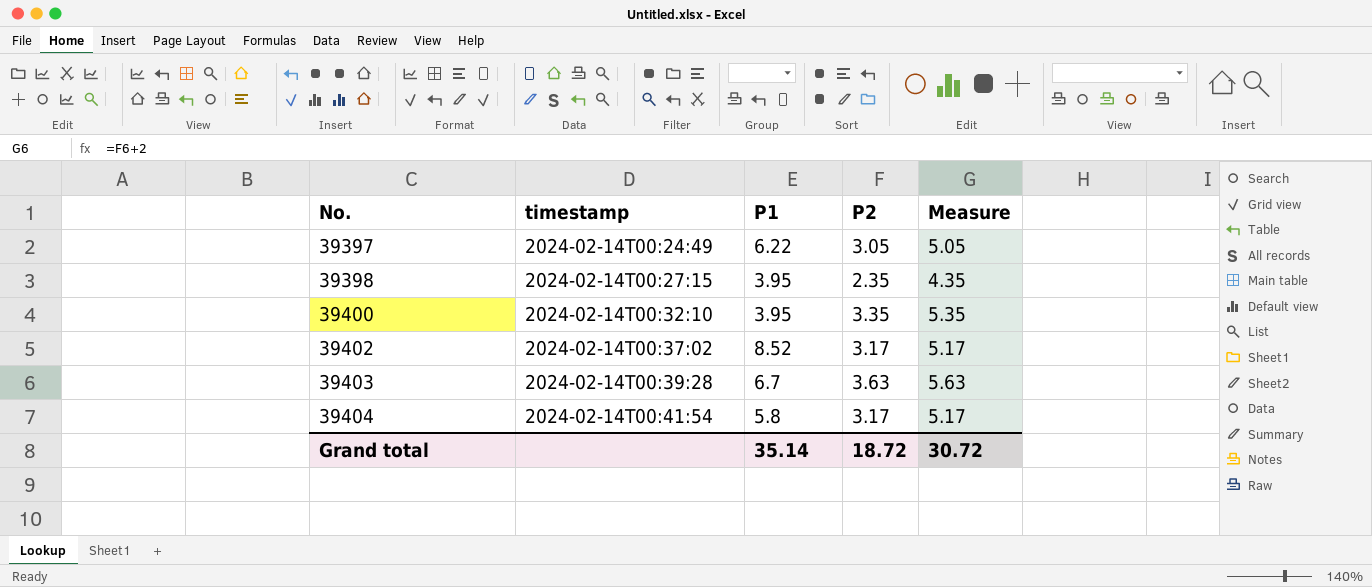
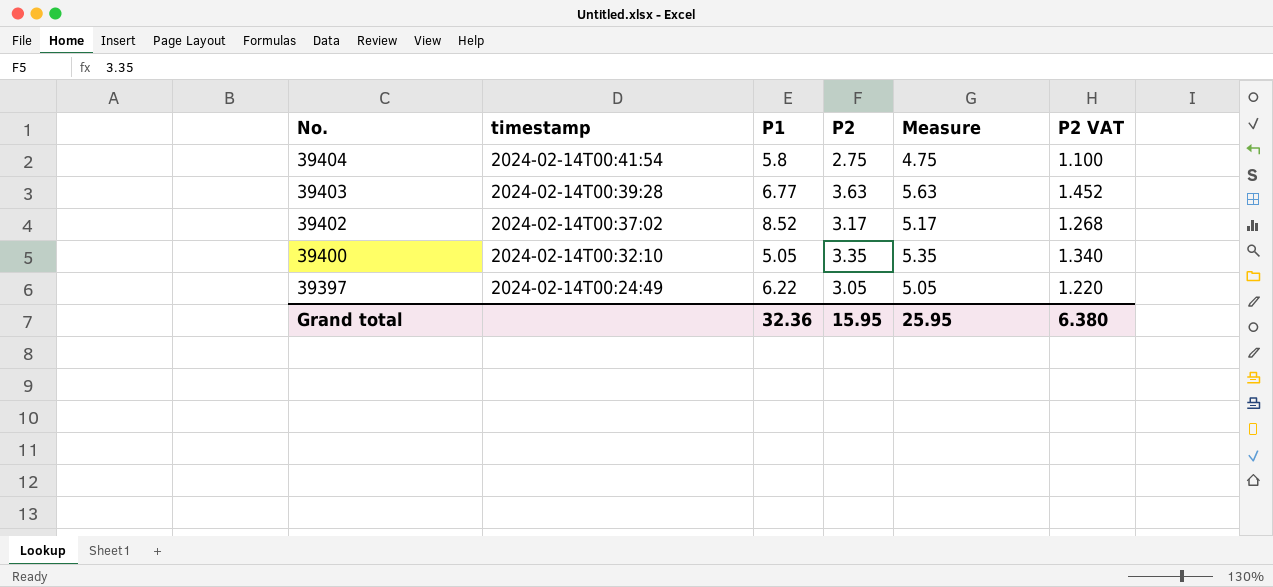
row order: No. ascending -> No. descending
column P2 VAT | formula: none -> [P2] * 0.4
row 39398: 2024-02-14T00:27:15 | 3.95 | 2.35 | 4.35 -> none
39404 | P2: 3.17 -> 2.75
39404 | Measure: 5.17 -> 4.75
39403 | P1: 6.7 -> 6.77
39400 | P1: 3.95 -> 5.05
Grand total | P1: 35.14 -> 32.36
Grand total | P2: 18.72 -> 15.95
Grand total | Measure: 30.72 -> 25.95

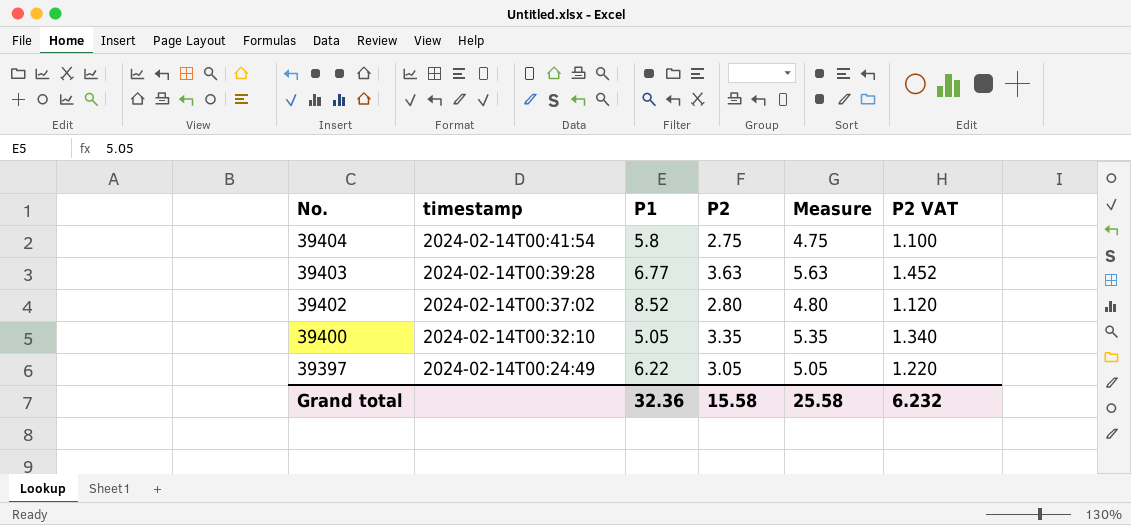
39402 | P2: 3.17 -> 2.80
39402 | Measure: 5.17 -> 4.80
39402 | P2 VAT: 1.268 -> 1.120
Grand total | P2: 15.95 -> 15.58
Grand total | Measure: 25.95 -> 25.58
Grand total | P2 VAT: 6.380 -> 6.232

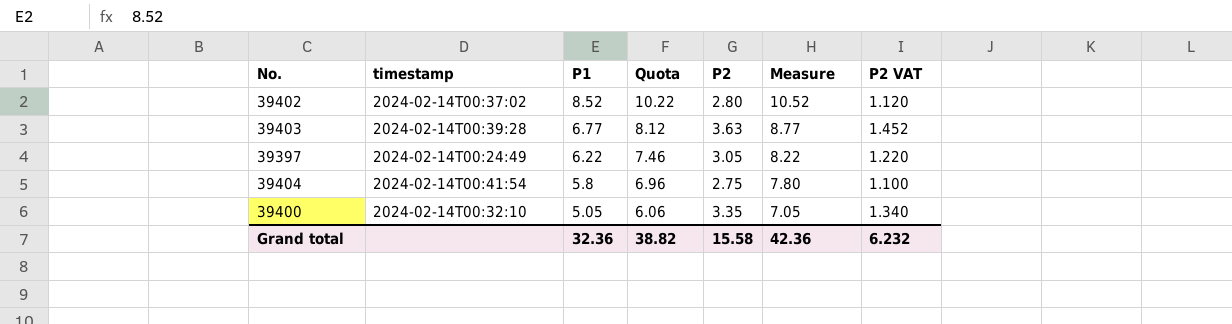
row order: No. descending -> P1 descending
column Quota | formula: none -> [P1] * 1.2
column Measure | formula: [P2] + 2 -> [P1] + 2
Grand total | Measure: 25.58 -> 42.36

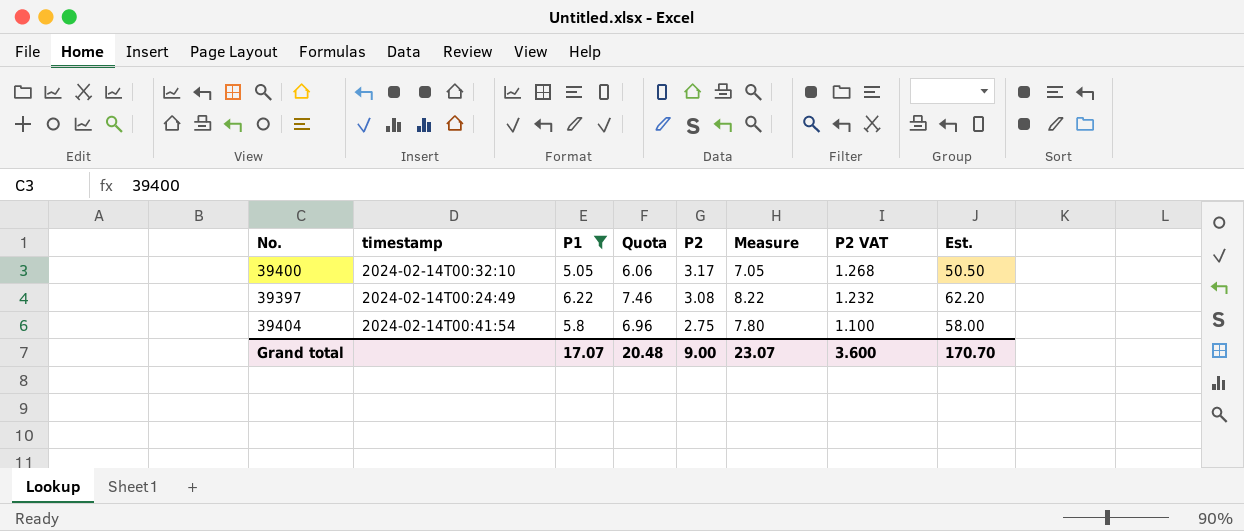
filter: none -> P1 <= 6.22
row order: P1 descending -> P2 descending
column Est. | formula: none -> [P1] * 10
39400 | P2: 3.35 -> 3.17
39400 | P2 VAT: 1.340 -> 1.268
39397 | P2: 3.05 -> 3.08
39397 | P2 VAT: 1.220 -> 1.232
Grand total | P1: 32.36 -> 17.07
Grand total | Quota: 38.82 -> 20.48
Grand total | P2: 15.58 -> 9.00
Grand total | Measure: 42.36 -> 23.07
Grand total | P2 VAT: 6.232 -> 3.600

